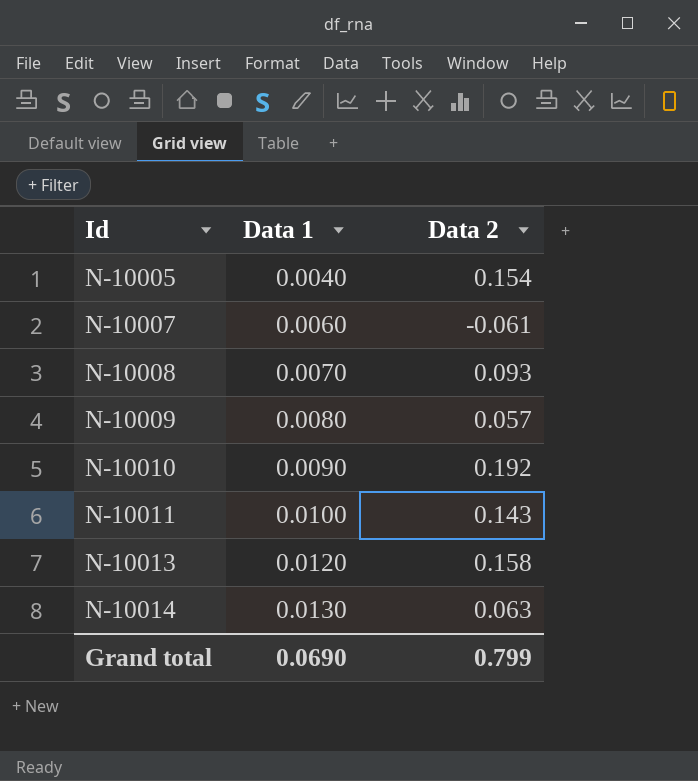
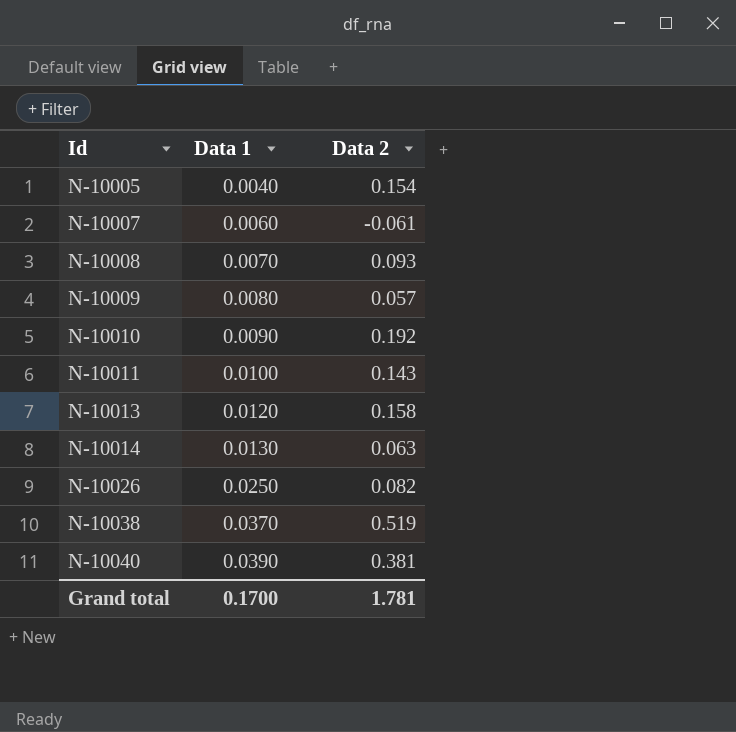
row N-10026: none -> 0.0250 | 0.082
row N-10038: none -> 0.0370 | 0.519
row N-10040: none -> 0.0390 | 0.381
Grand total | Data 1: 0.0690 -> 0.1700
Grand total | Data 2: 0.799 -> 1.781

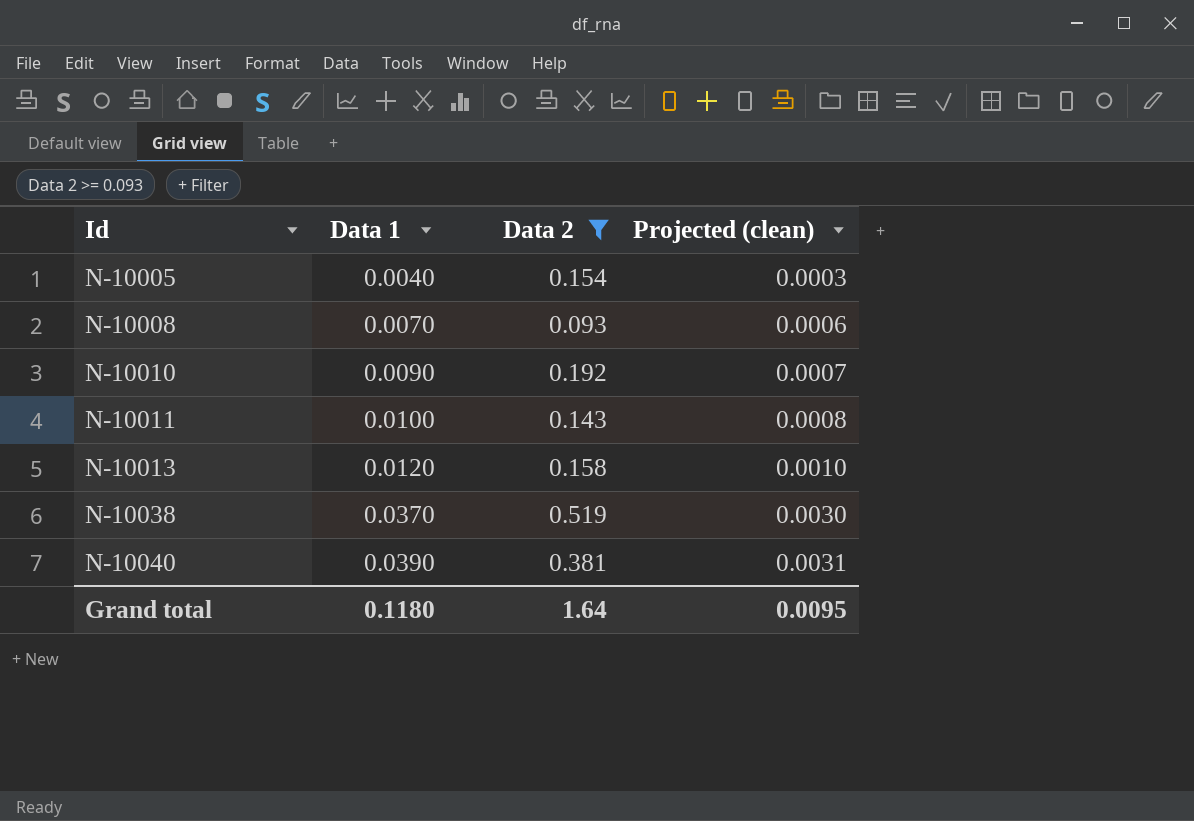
filter: none -> Data 2 >= 0.093
column Projected (clean) | formula: none -> [Data 1] * 0.08
Grand total | Data 1: 0.1700 -> 0.1180
Grand total | Data 2: 1.781 -> 1.64

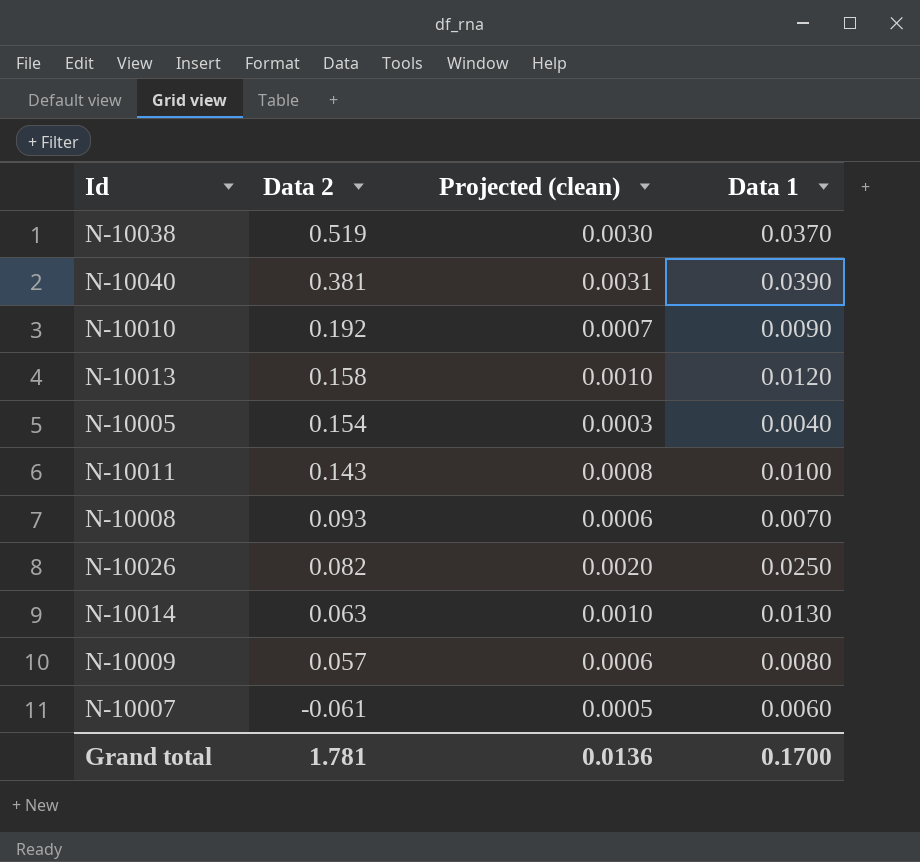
filter: Data 2 >= 0.093 -> none
row order: Id ascending -> Data 2 descending
column Data 1 | position: 2 -> 4
Grand total | Data 2: 1.64 -> 1.781
Grand total | Projected (clean): 0.0095 -> 0.0136
Grand total | Data 1: 0.1180 -> 0.1700

